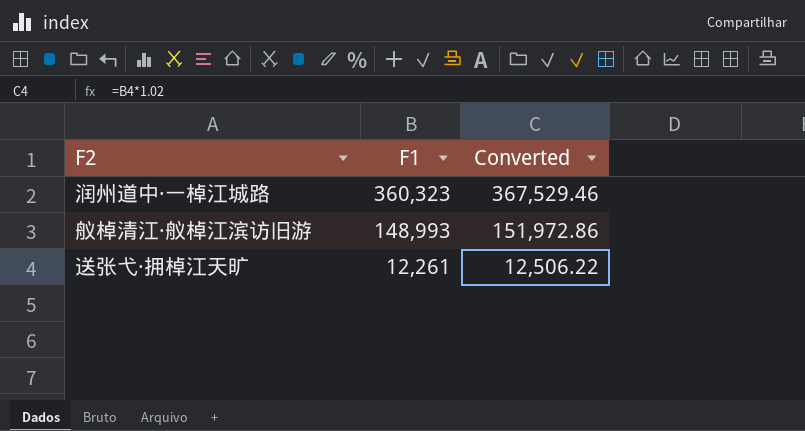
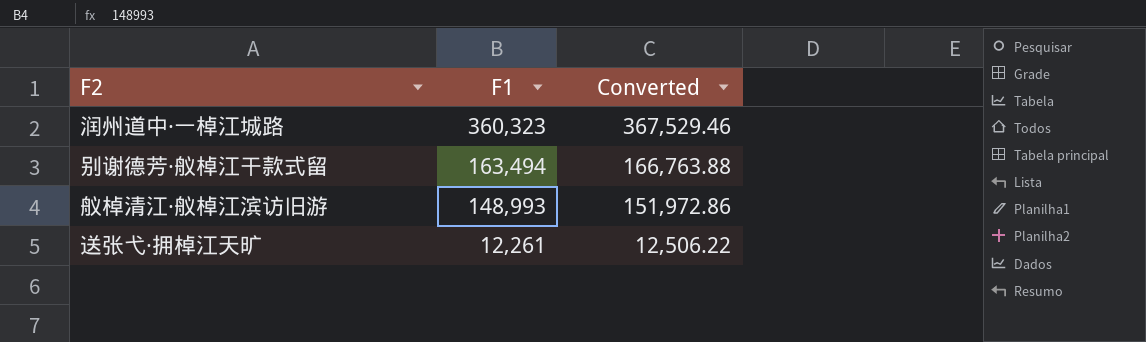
row 别谢德芳·舣棹江干款式留: none -> 163,494 | 166,763.88

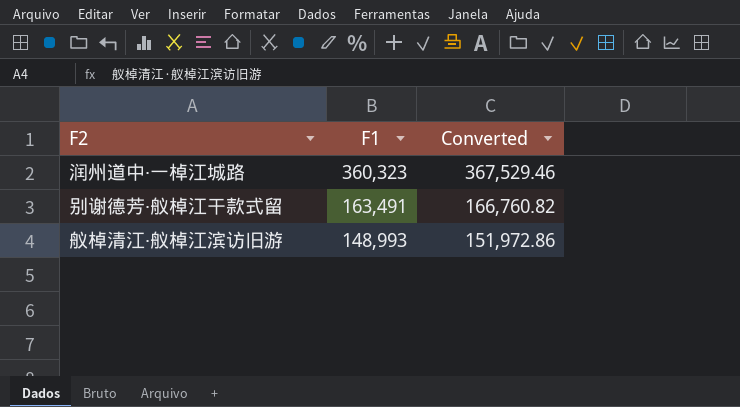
row 送张弋·拥棹江天旷: 12,261 | 12,506.22 -> none
别谢德芳·舣棹江干款式留 | F1: 163,494 -> 163,491
别谢德芳·舣棹江干款式留 | Converted: 166,763.88 -> 166,760.82

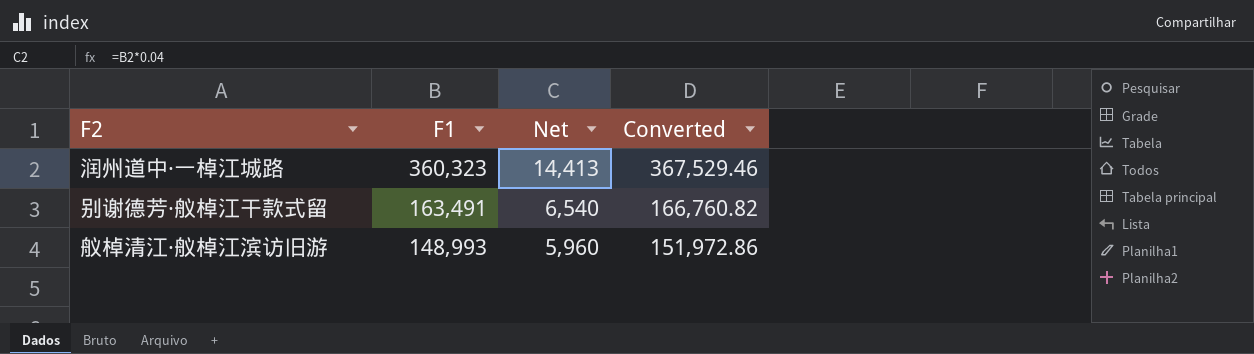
column Net | formula: none -> [F1] * 0.04

